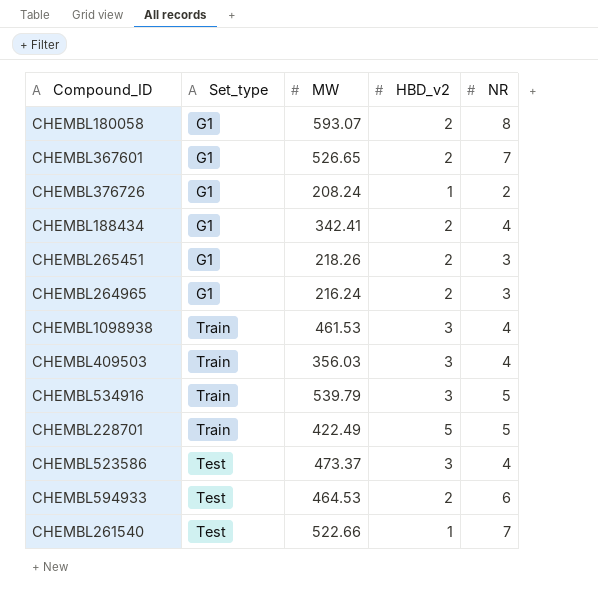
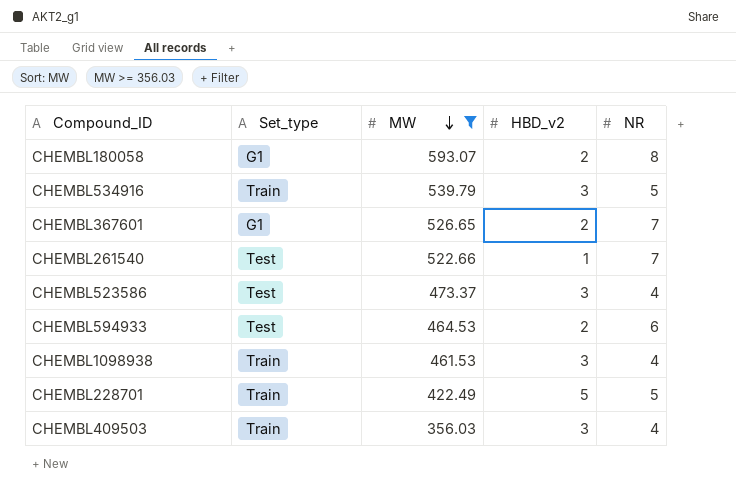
filter: none -> MW >= 356.03
row order: none -> MW descending

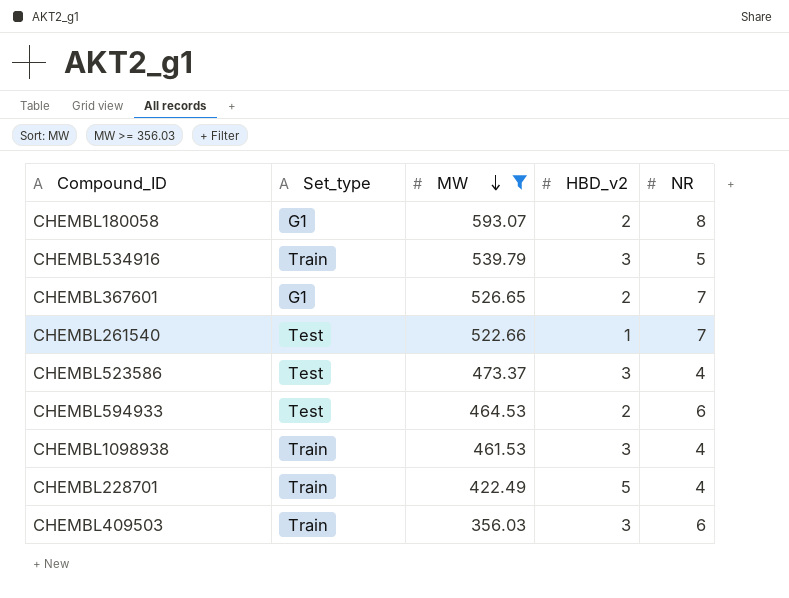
CHEMBL228701 | NR: 5 -> 4
CHEMBL409503 | NR: 4 -> 6

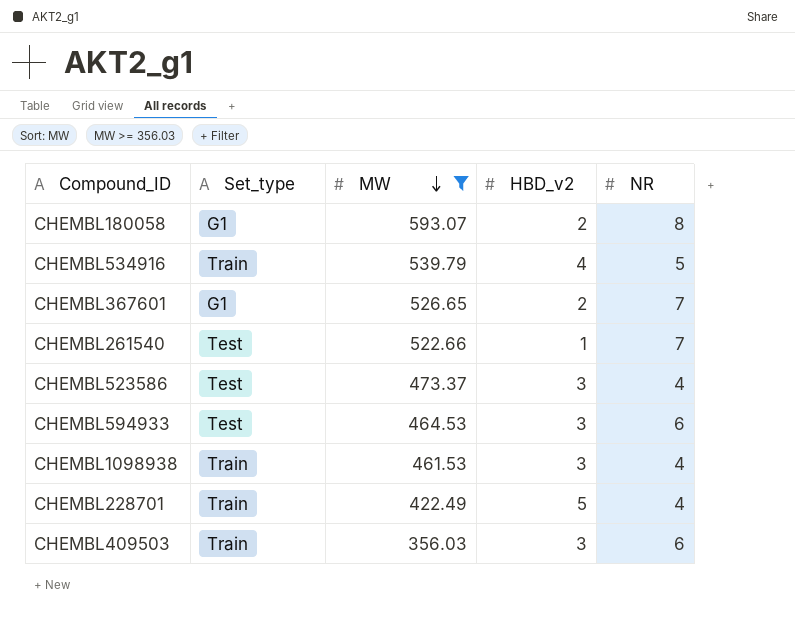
CHEMBL534916 | HBD_v2: 3 -> 4
CHEMBL594933 | HBD_v2: 2 -> 3

